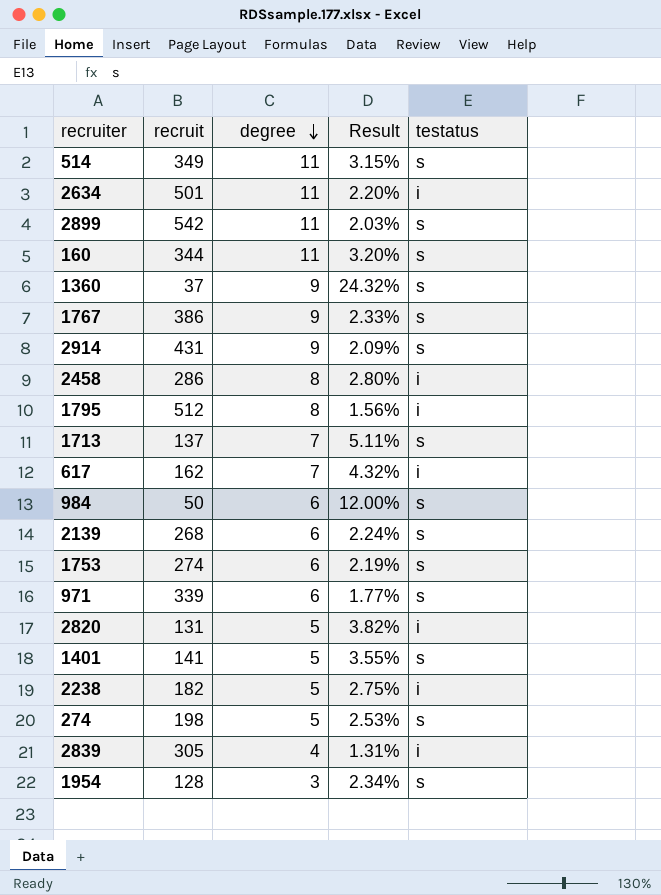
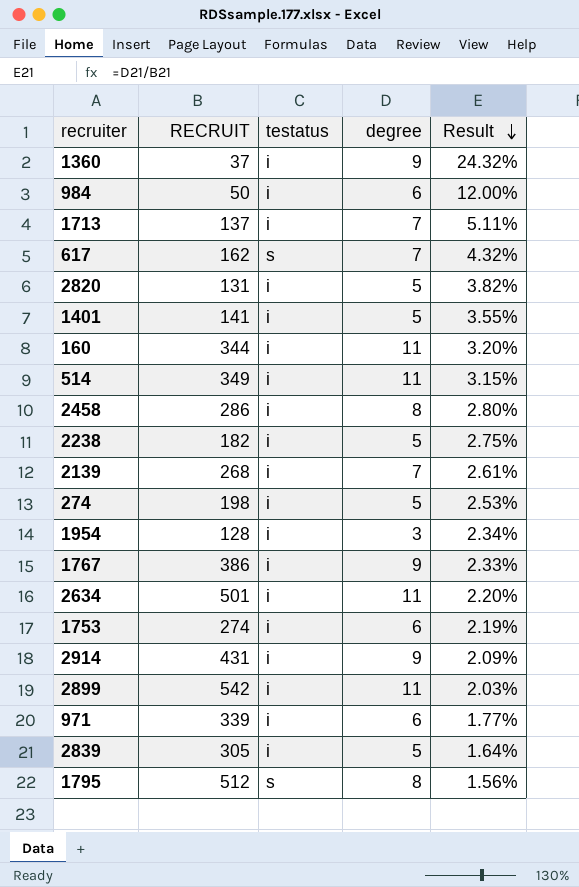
row order: degree descending -> Result descending
column name: recruit -> RECRUIT
column testatus | position: 5 -> 3
1360 | testatus: s -> i
984 | testatus: s -> i
1713 | testatus: s -> i
617 | testatus: i -> s
1401 | testatus: s -> i
160 | testatus: s -> i
514 | testatus: s -> i
2139 | testatus: s -> i
2139 | degree: 6 -> 7
2139 | Result: 2.24% -> 2.61%
274 | testatus: s -> i
1954 | testatus: s -> i
1767 | testatus: s -> i
1753 | testatus: s -> i
2914 | testatus: s -> i
2899 | testatus: s -> i
971 | testatus: s -> i
2839 | degree: 4 -> 5
2839 | Result: 1.31% -> 1.64%
1795 | testatus: i -> s

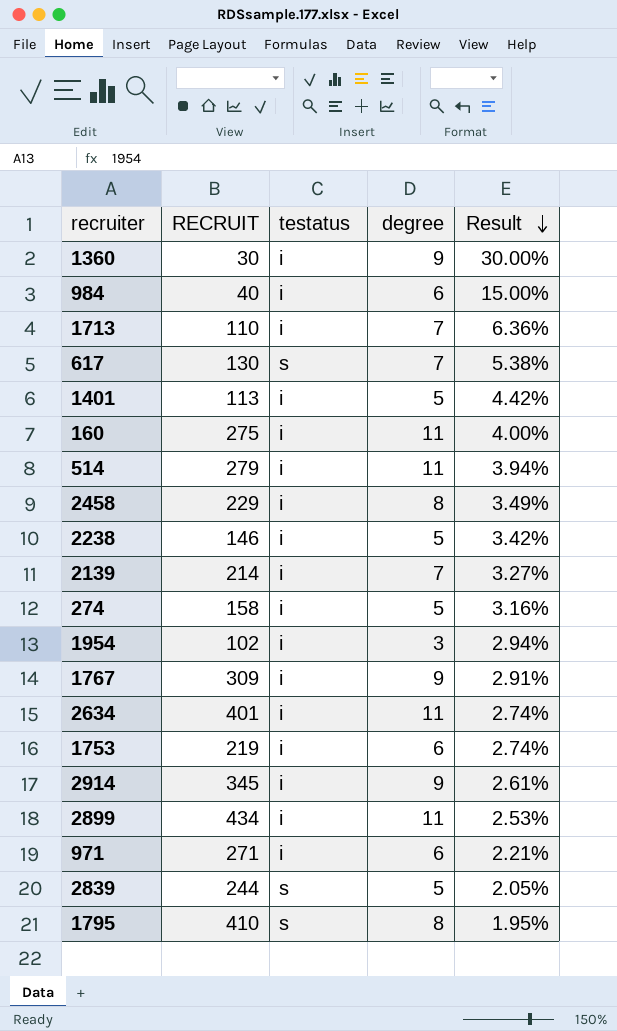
row 2820: 131 | i | 5 | 3.82% -> none
1360 | RECRUIT: 37 -> 30
1360 | Result: 24.32% -> 30.00%
984 | RECRUIT: 50 -> 40
984 | Result: 12.00% -> 15.00%
1713 | RECRUIT: 137 -> 110
1713 | Result: 5.11% -> 6.36%
617 | RECRUIT: 162 -> 130
617 | Result: 4.32% -> 5.38%
1401 | RECRUIT: 141 -> 113
1401 | Result: 3.55% -> 4.42%
160 | RECRUIT: 344 -> 275
160 | Result: 3.20% -> 4.00%
514 | RECRUIT: 349 -> 279
514 | Result: 3.15% -> 3.94%
2458 | RECRUIT: 286 -> 229
2458 | Result: 2.80% -> 3.49%
2238 | RECRUIT: 182 -> 146
2238 | Result: 2.75% -> 3.42%
2139 | RECRUIT: 268 -> 214
2139 | Result: 2.61% -> 3.27%
274 | RECRUIT: 198 -> 158
274 | Result: 2.53% -> 3.16%
1954 | RECRUIT: 128 -> 102
1954 | Result: 2.34% -> 2.94%
1767 | RECRUIT: 386 -> 309
1767 | Result: 2.33% -> 2.91%
2634 | RECRUIT: 501 -> 401
2634 | Result: 2.20% -> 2.74%
1753 | RECRUIT: 274 -> 219
1753 | Result: 2.19% -> 2.74%
2914 | RECRUIT: 431 -> 345
2914 | Result: 2.09% -> 2.61%
2899 | RECRUIT: 542 -> 434
2899 | Result: 2.03% -> 2.53%
971 | RECRUIT: 339 -> 271
971 | Result: 1.77% -> 2.21%
2839 | RECRUIT: 305 -> 244
2839 | testatus: i -> s
2839 | Result: 1.64% -> 2.05%
1795 | RECRUIT: 512 -> 410
1795 | Result: 1.56% -> 1.95%

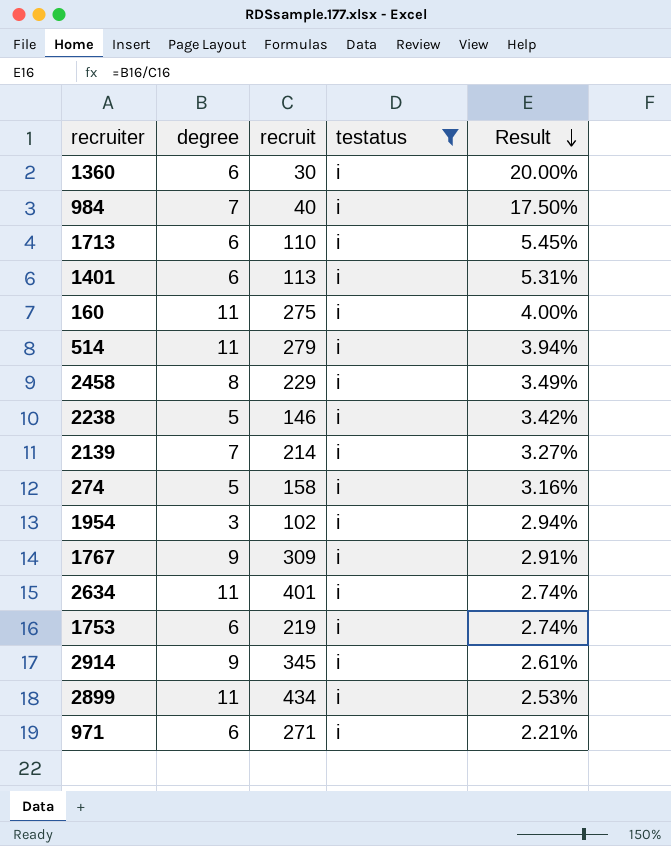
filter: none -> testatus = i
column degree | position: 4 -> 2
column name: RECRUIT -> recruit
1360 | degree: 9 -> 6
1360 | Result: 30.00% -> 20.00%
984 | degree: 6 -> 7
984 | Result: 15.00% -> 17.50%
1713 | degree: 7 -> 6
1713 | Result: 6.36% -> 5.45%
1401 | degree: 5 -> 6
1401 | Result: 4.42% -> 5.31%

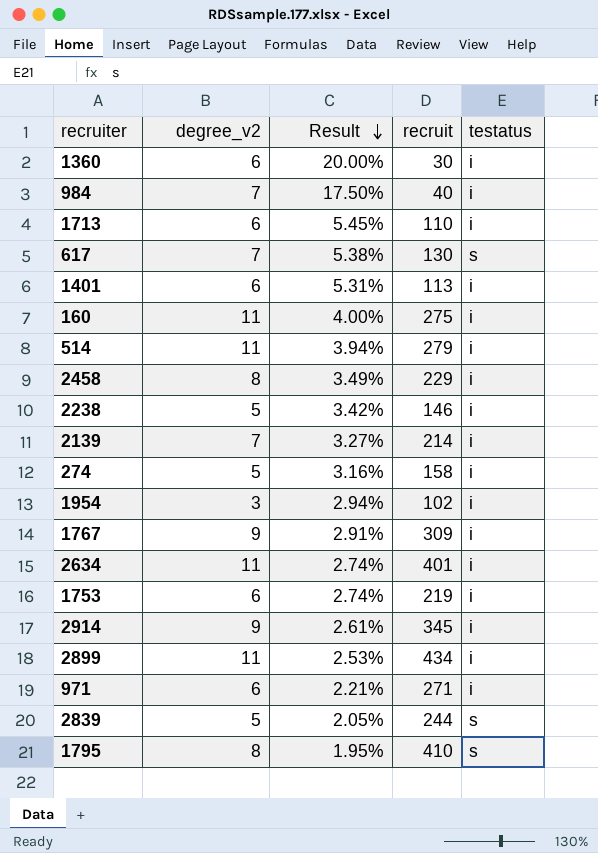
filter: testatus = i -> none
column name: degree -> degree_v2
column Result | position: 5 -> 3

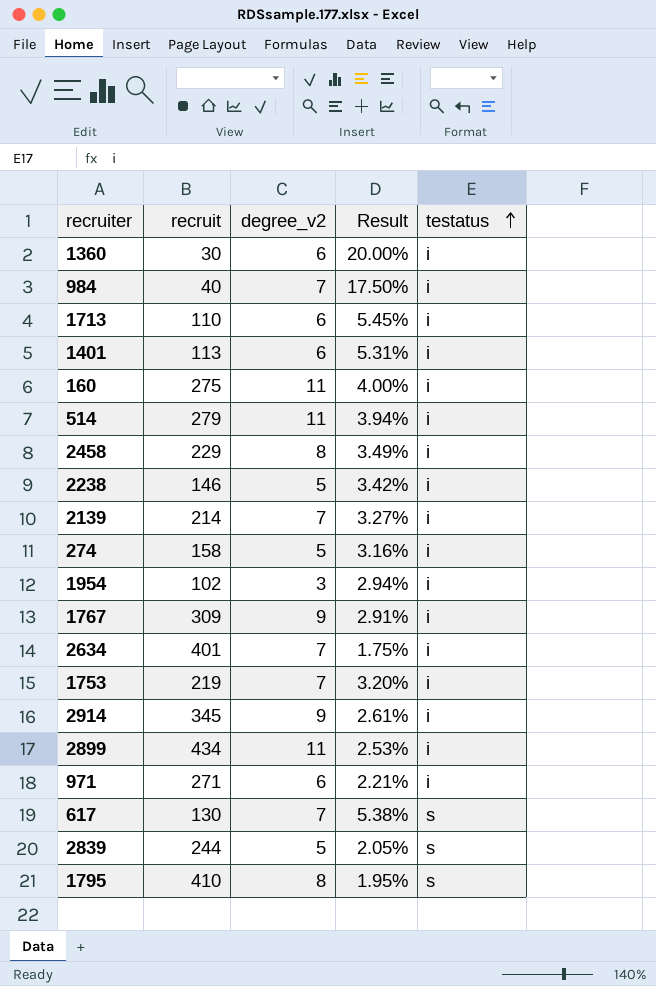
row order: Result descending -> testatus ascending
column recruit | position: 4 -> 2
2634 | degree_v2: 11 -> 7
2634 | Result: 2.74% -> 1.75%
1753 | degree_v2: 6 -> 7
1753 | Result: 2.74% -> 3.20%

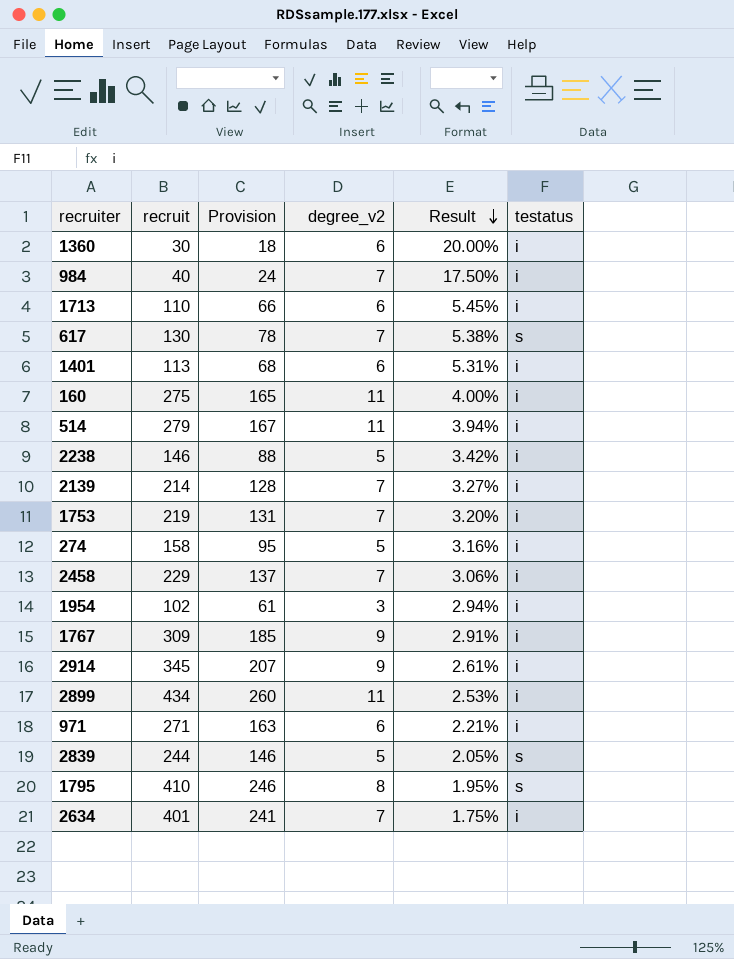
row order: testatus ascending -> Result descending
column Provision | formula: none -> [recruit] * 0.6
2458 | degree_v2: 8 -> 7
2458 | Result: 3.49% -> 3.06%

